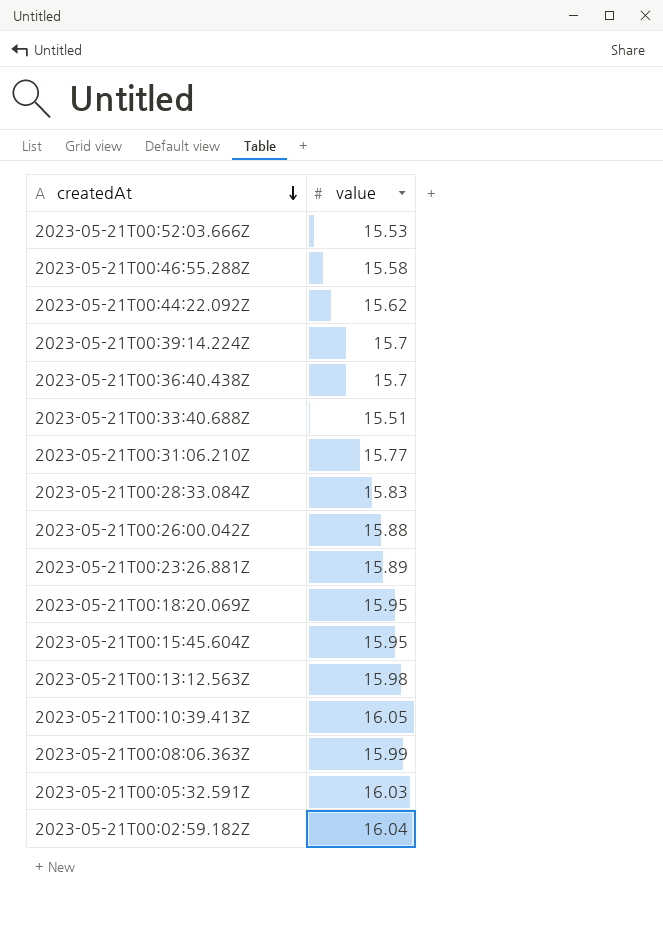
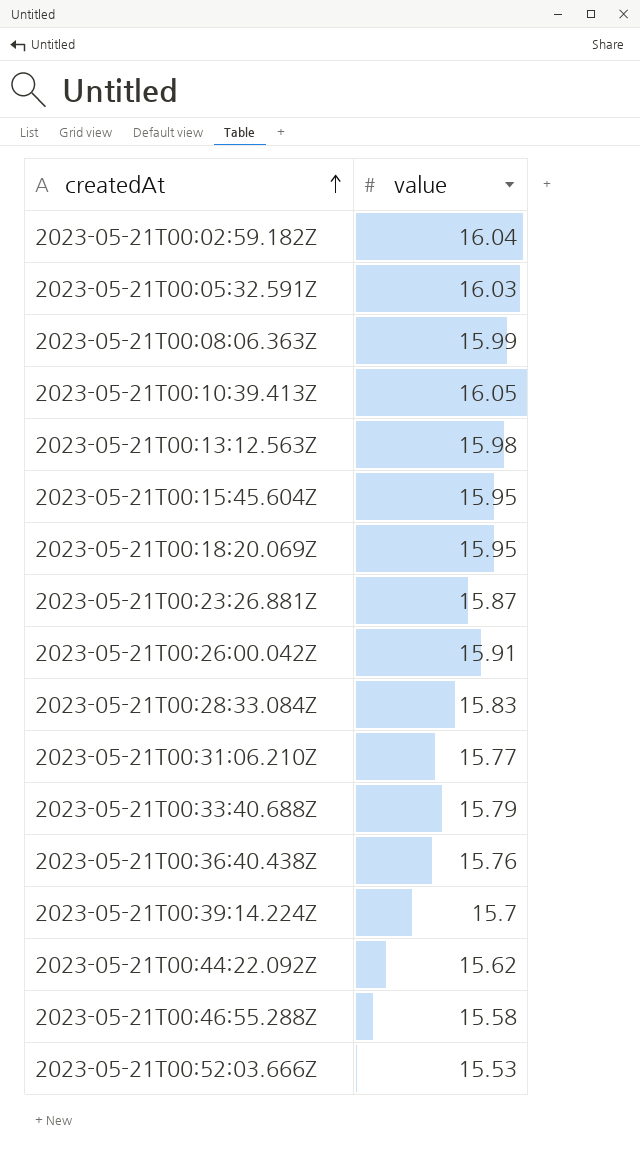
row order: createdAt descending -> createdAt ascending
2023-05-21T00:23:26.881Z | value: 15.89 -> 15.87
2023-05-21T00:26:00.042Z | value: 15.88 -> 15.91
2023-05-21T00:33:40.688Z | value: 15.51 -> 15.79
2023-05-21T00:36:40.438Z | value: 15.7 -> 15.76

